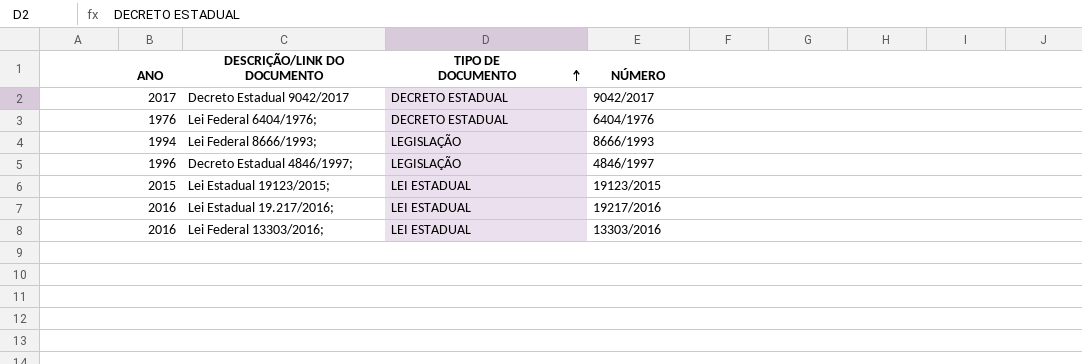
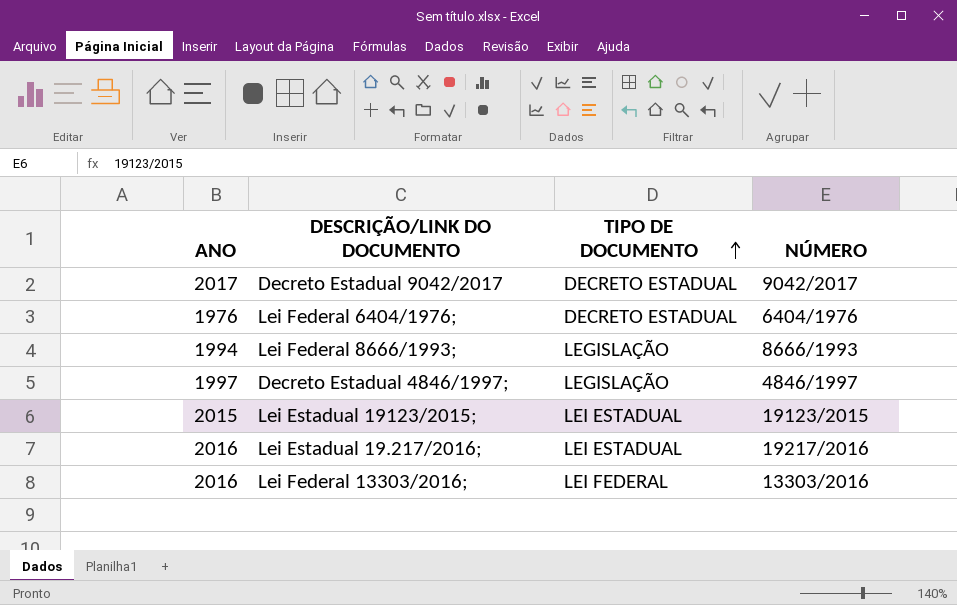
Decreto Estadual 4846/1997; | ANO: 1996 -> 1997
Lei Federal 13303/2016; | TIPO DE DOCUMENTO: LEI ESTADUAL -> LEI FEDERAL

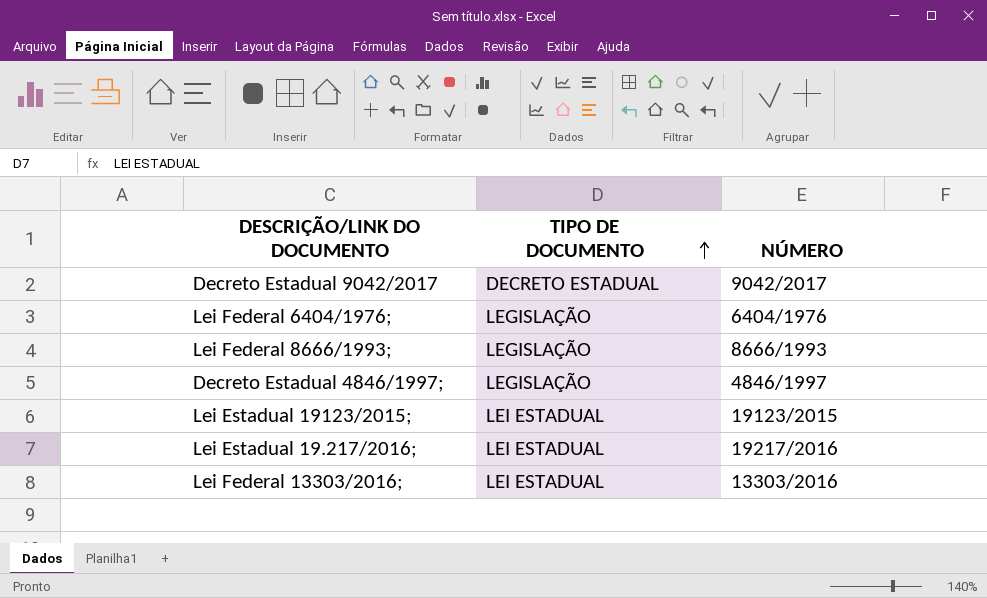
column ANO | position: 1 -> none
Lei Federal 6404/1976; | TIPO DE DOCUMENTO: DECRETO ESTADUAL -> LEGISLAÇÃO
Lei Federal 13303/2016; | TIPO DE DOCUMENTO: LEI FEDERAL -> LEI ESTADUAL

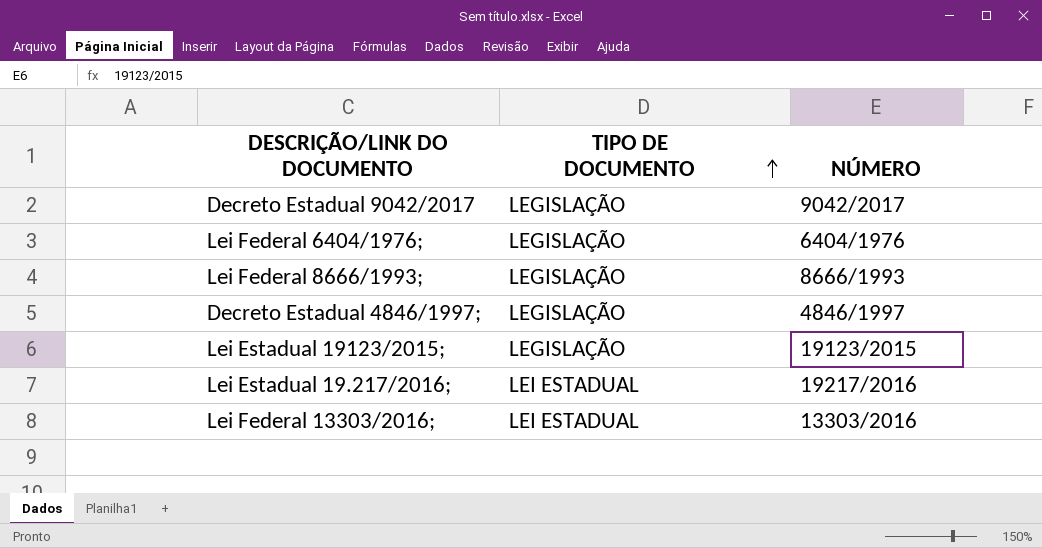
Decreto Estadual 9042/2017 | TIPO DE DOCUMENTO: DECRETO ESTADUAL -> LEGISLAÇÃO
Lei Estadual 19123/2015; | TIPO DE DOCUMENTO: LEI ESTADUAL -> LEGISLAÇÃO

